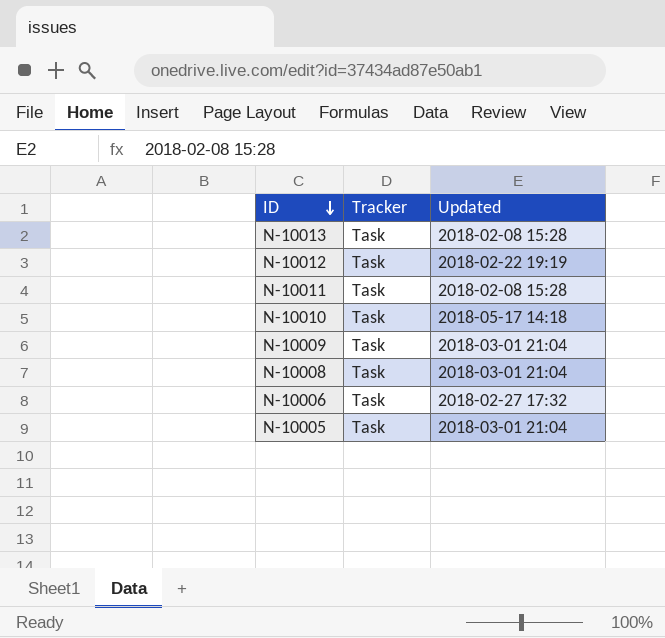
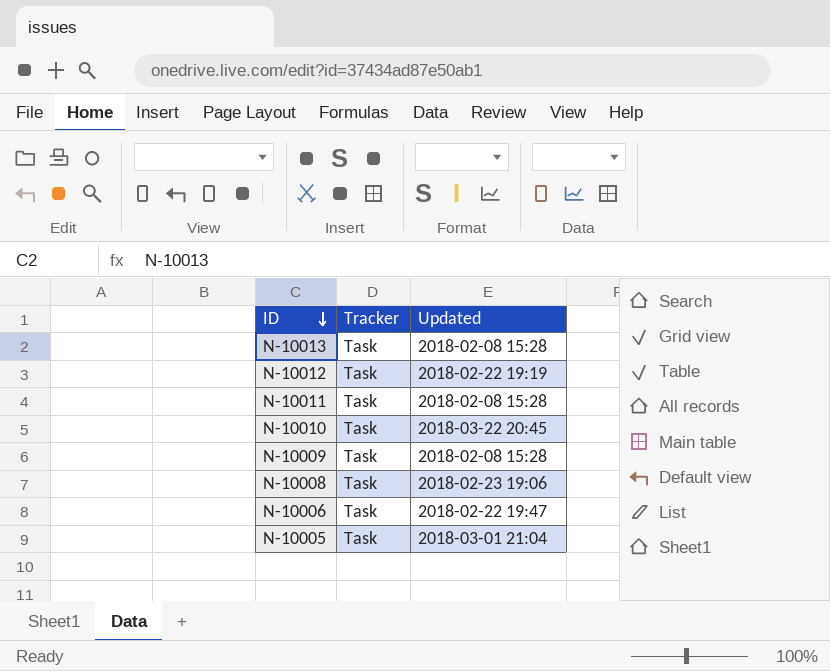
N-10010 | Updated: 2018-05-17 14:18 -> 2018-03-22 20:45
N-10009 | Updated: 2018-03-01 21:04 -> 2018-02-08 15:28
N-10008 | Updated: 2018-03-01 21:04 -> 2018-02-23 19:06
N-10006 | Updated: 2018-02-27 17:32 -> 2018-02-22 19:47

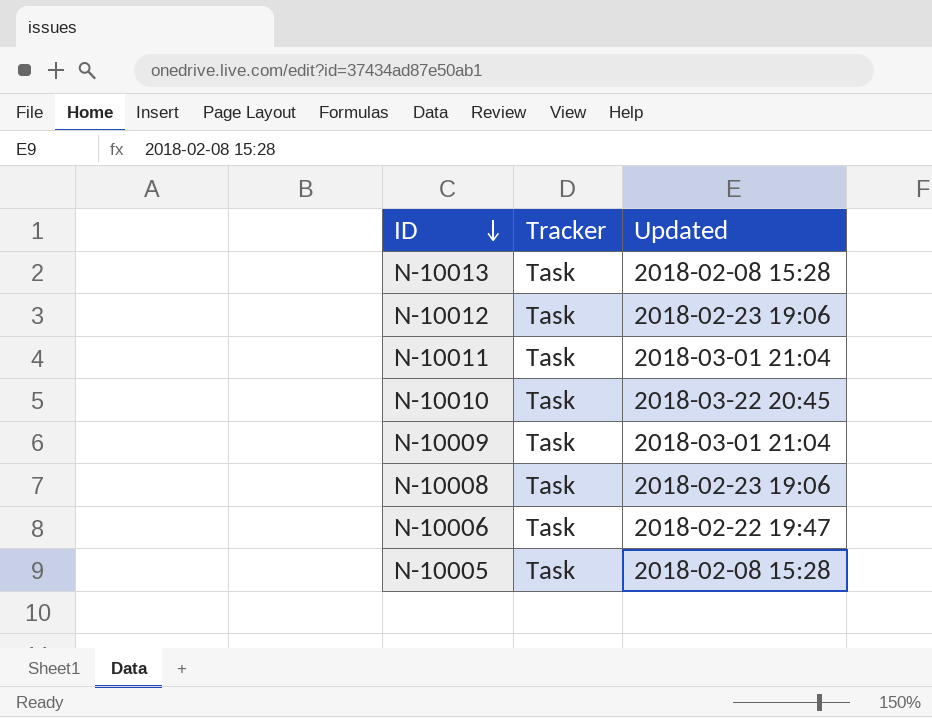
N-10012 | Updated: 2018-02-22 19:19 -> 2018-02-23 19:06
N-10011 | Updated: 2018-02-08 15:28 -> 2018-03-01 21:04
N-10009 | Updated: 2018-02-08 15:28 -> 2018-03-01 21:04
N-10005 | Updated: 2018-03-01 21:04 -> 2018-02-08 15:28

